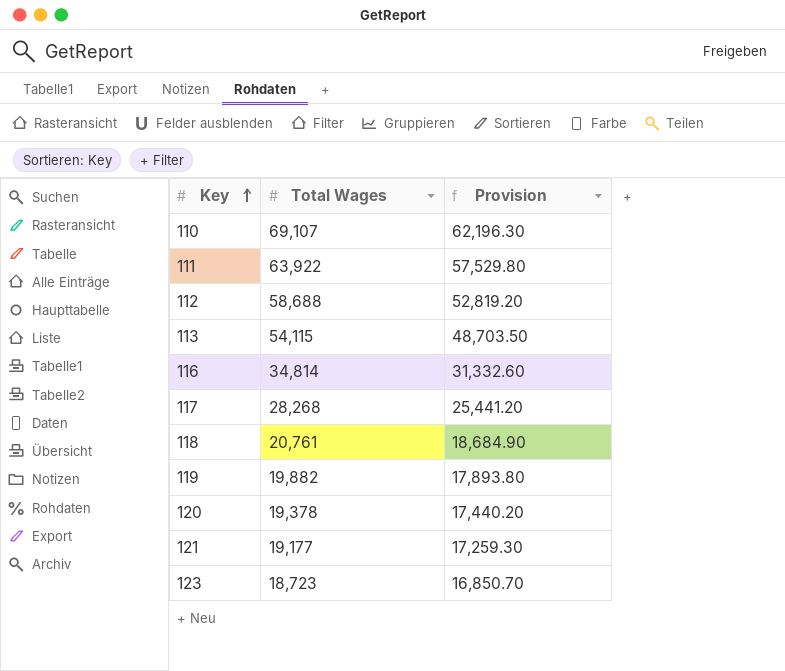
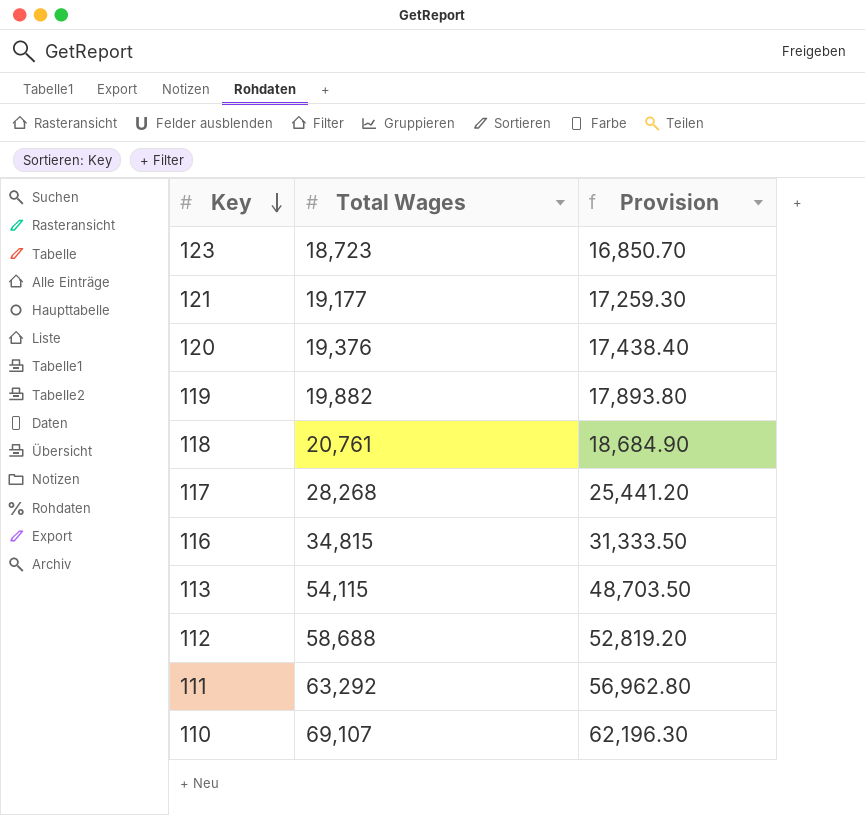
row order: Key ascending -> Key descending
120 | Total Wages: 19,378 -> 19,376
120 | Provision: 17,440.20 -> 17,438.40
116 | Total Wages: 34,814 -> 34,815
116 | Provision: 31,332.60 -> 31,333.50
111 | Total Wages: 63,922 -> 63,292
111 | Provision: 57,529.80 -> 56,962.80

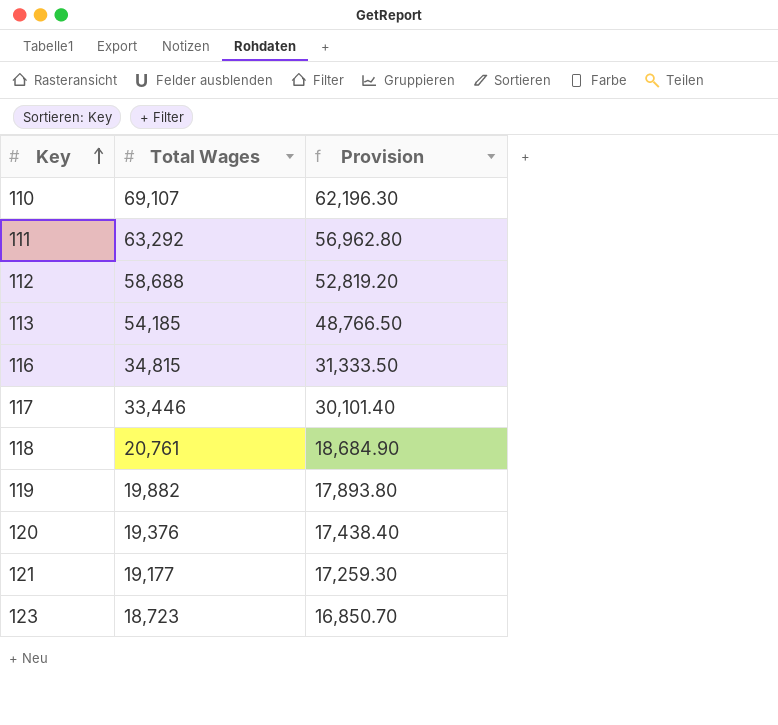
row order: Key descending -> Key ascending
113 | Total Wages: 54,115 -> 54,185
113 | Provision: 48,703.50 -> 48,766.50
117 | Total Wages: 28,268 -> 33,446
117 | Provision: 25,441.20 -> 30,101.40

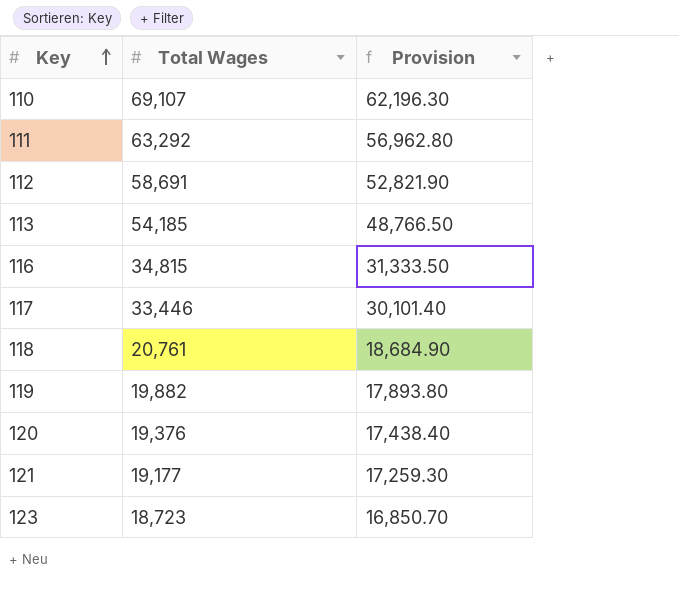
112 | Total Wages: 58,688 -> 58,691
112 | Provision: 52,819.20 -> 52,821.90

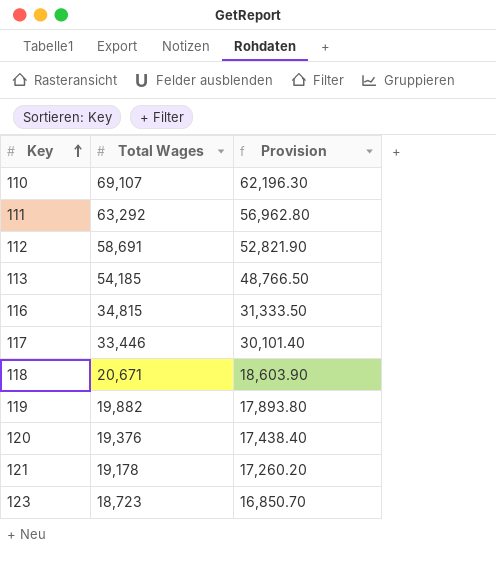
118 | Total Wages: 20,761 -> 20,671
118 | Provision: 18,684.90 -> 18,603.90
121 | Total Wages: 19,177 -> 19,178
121 | Provision: 17,259.30 -> 17,260.20

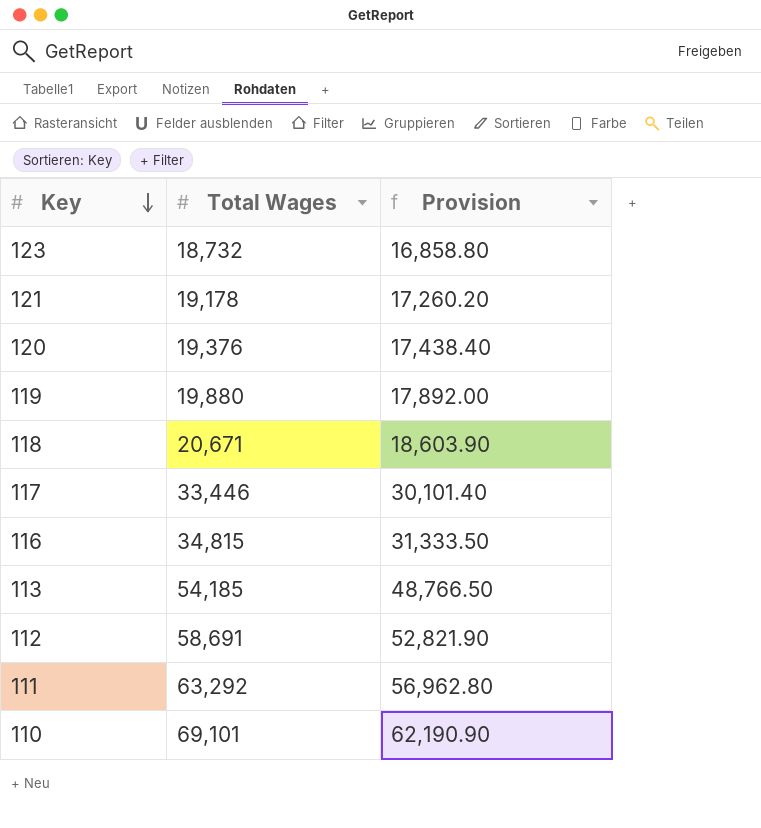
row order: Key ascending -> Key descending
123 | Total Wages: 18,723 -> 18,732
123 | Provision: 16,850.70 -> 16,858.80
119 | Total Wages: 19,882 -> 19,880
119 | Provision: 17,893.80 -> 17,892.00
110 | Total Wages: 69,107 -> 69,101
110 | Provision: 62,196.30 -> 62,190.90

